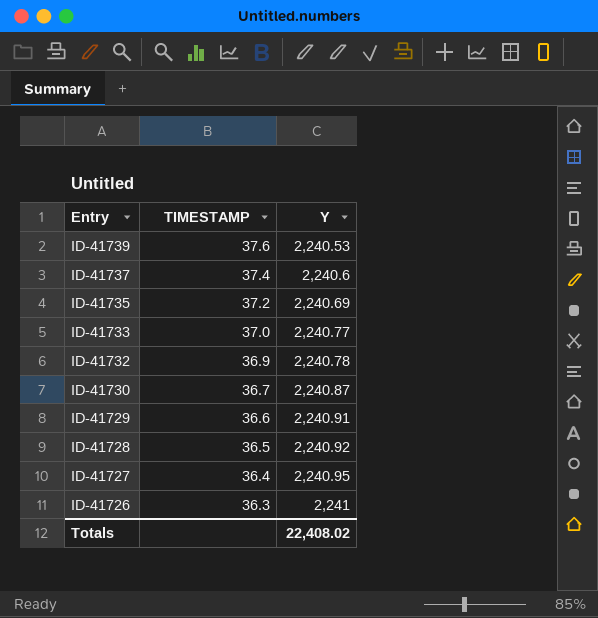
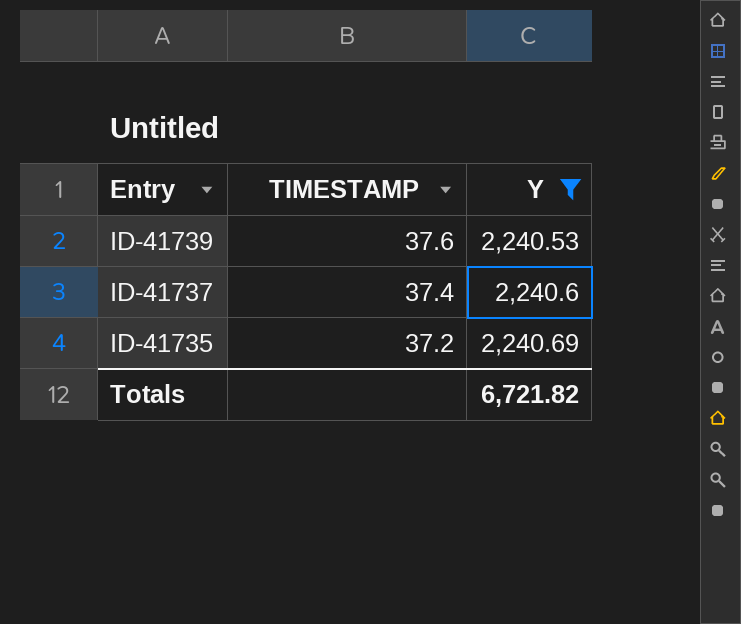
filter: none -> Y <= 2,240.69
Totals | Y: 22,408.02 -> 6,721.82

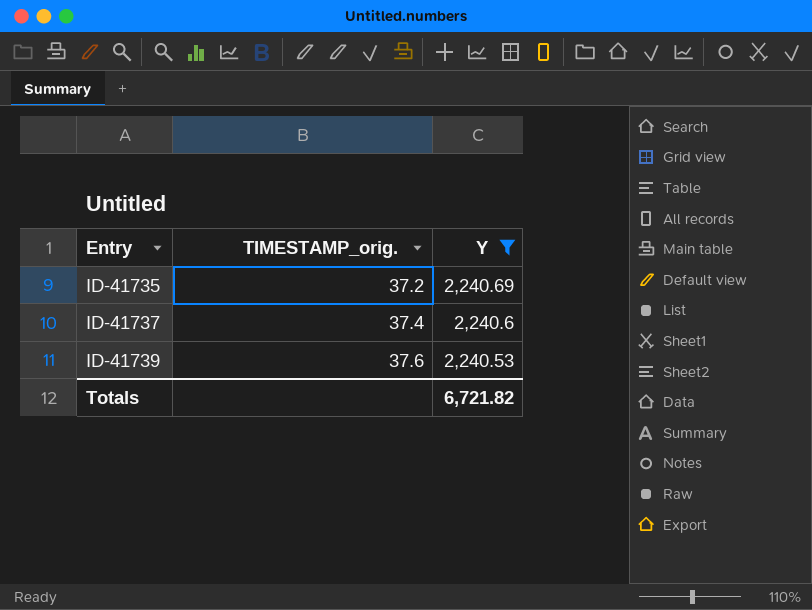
row order: Entry descending -> Entry ascending
column name: TIMESTAMP -> TIMESTAMP_orig.

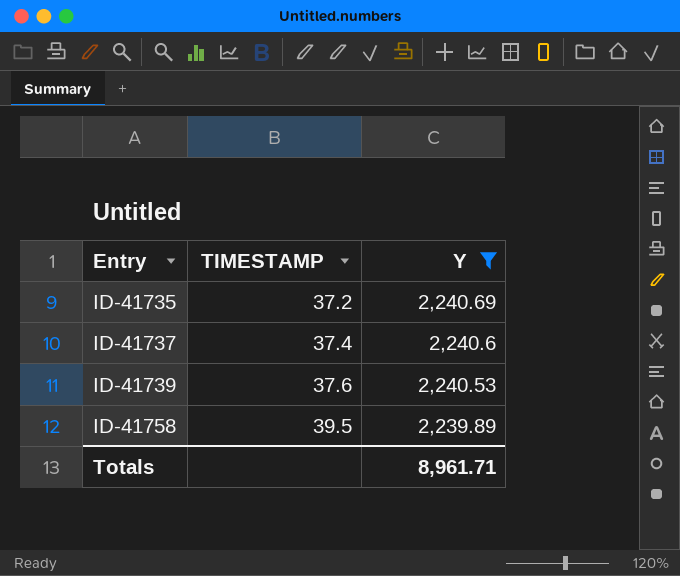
column name: TIMESTAMP_orig. -> TIMESTAMP
row ID-41758: none -> 39.5 | 2,239.89
Totals | Y: 6,721.82 -> 8,961.71

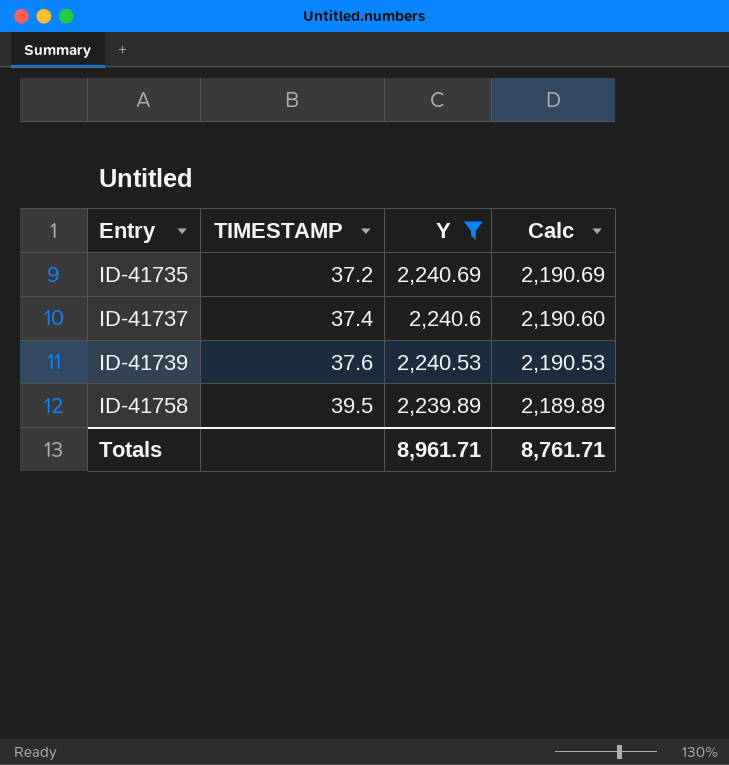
column Calc | formula: none -> [Y] - 50

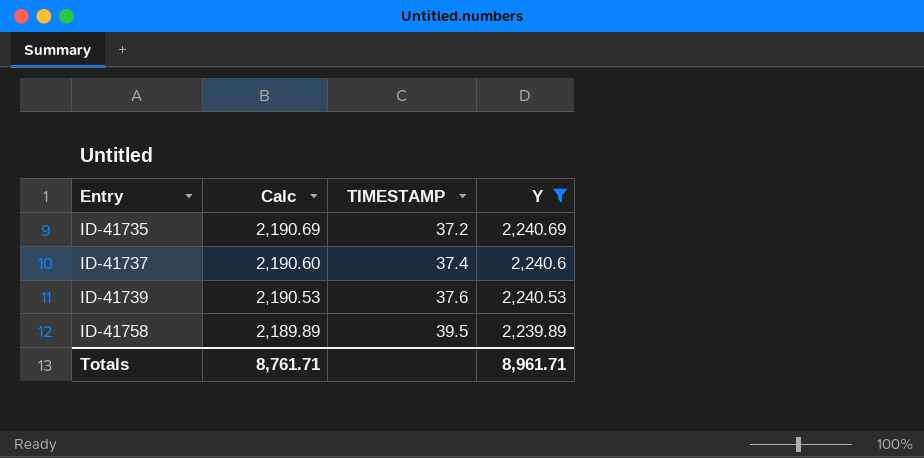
column Calc | position: 4 -> 2

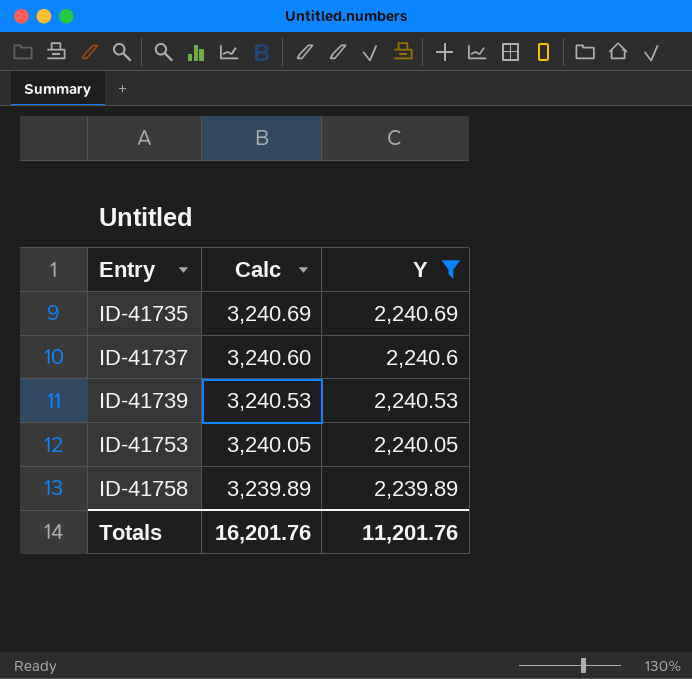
column TIMESTAMP | position: 3 -> none
column Calc | formula: [Y] - 50 -> [Y] + 1000
row ID-41753: none -> 3,240.05 | 2,240.05
Totals | Calc: 8,761.71 -> 16,201.76
Totals | Y: 8,961.71 -> 11,201.76

